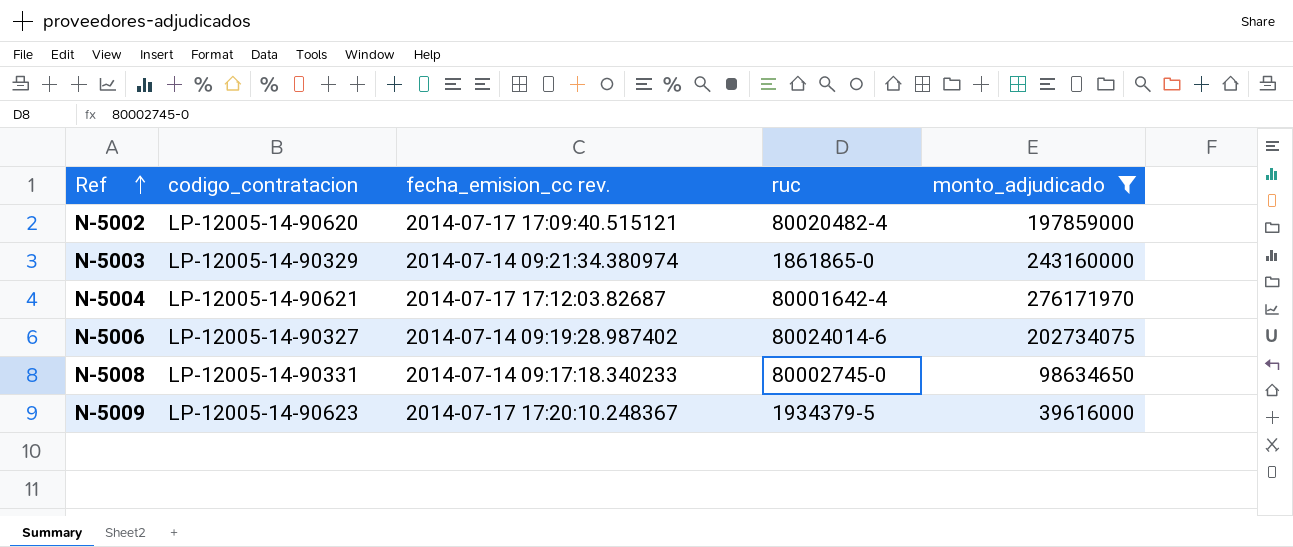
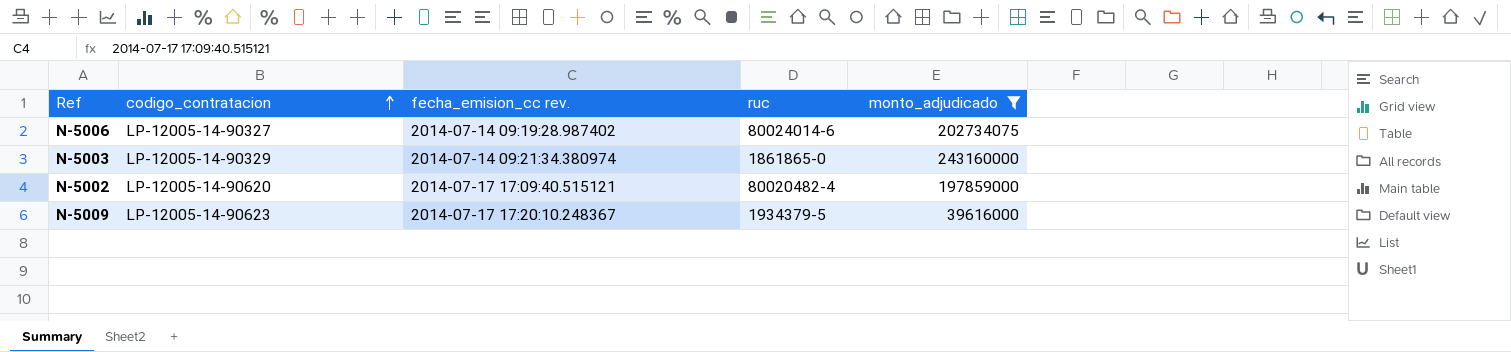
row order: Ref ascending -> codigo_contratacion ascending
row N-5004: LP-12005-14-90621 | 2014-07-17 17:12:03.82687 | 80001642-4 | 276171970 -> none
row N-5008: LP-12005-14-90331 | 2014-07-14 09:17:18.340233 | 80002745-0 | 98634650 -> none

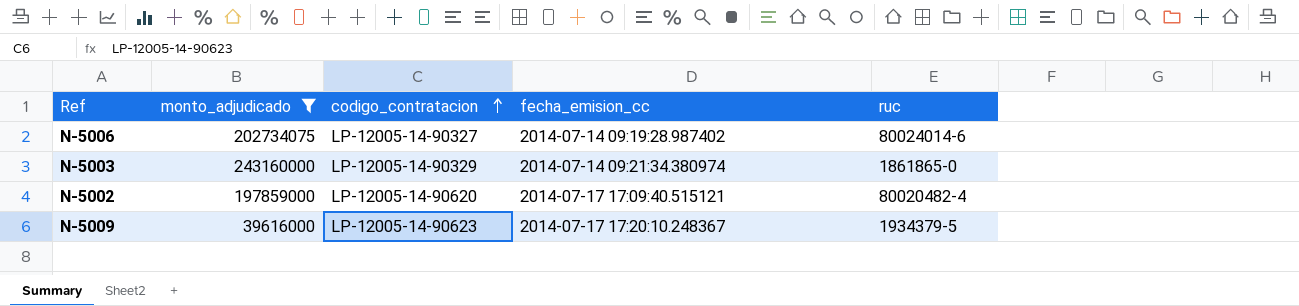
column monto_adjudicado | position: 5 -> 2
column name: fecha_emision_cc rev. -> fecha_emision_cc

